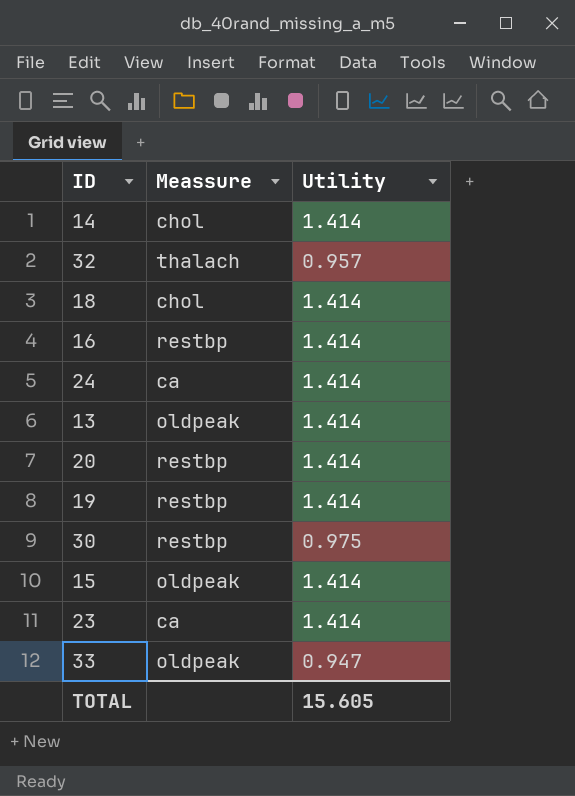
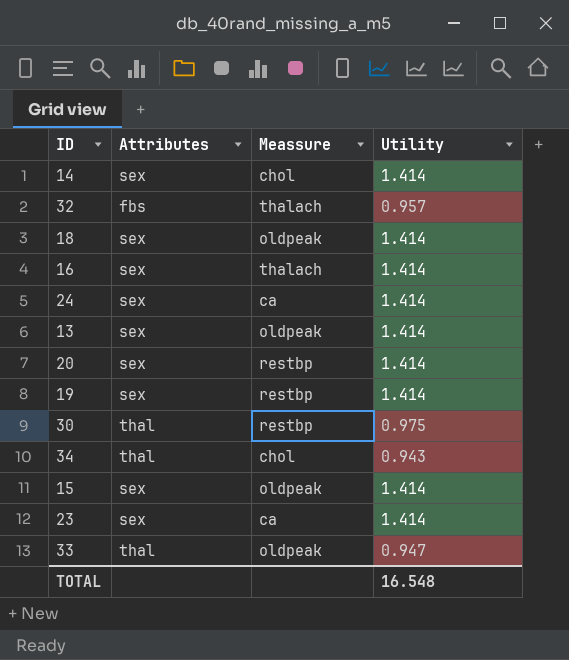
column Attributes | position: none -> 2
18 | Meassure: chol -> oldpeak
16 | Meassure: restbp -> thalach
row 34: none -> thal | chol | 0.943
TOTAL | Utility: 15.605 -> 16.548

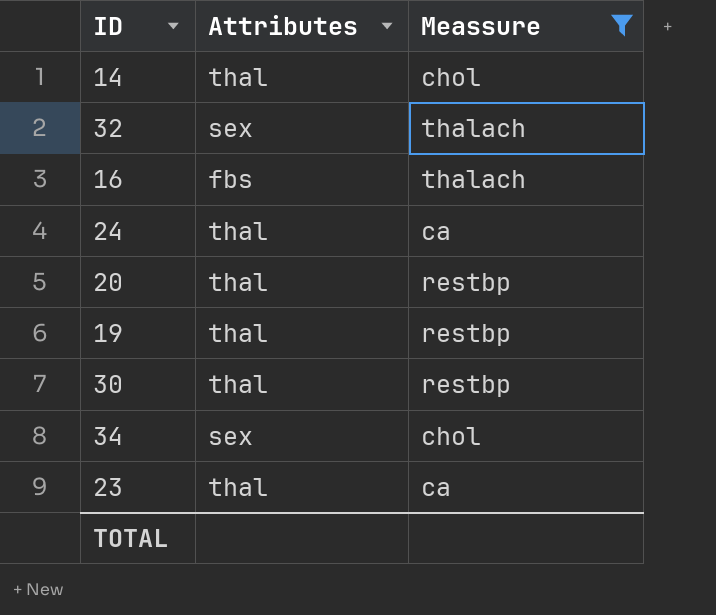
filter: none -> Meassure != oldpeak
column Utility | position: 4 -> none
14 | Attributes: sex -> thal
32 | Attributes: fbs -> sex
16 | Attributes: sex -> fbs
24 | Attributes: sex -> thal
20 | Attributes: sex -> thal
19 | Attributes: sex -> thal
34 | Attributes: thal -> sex
23 | Attributes: sex -> thal

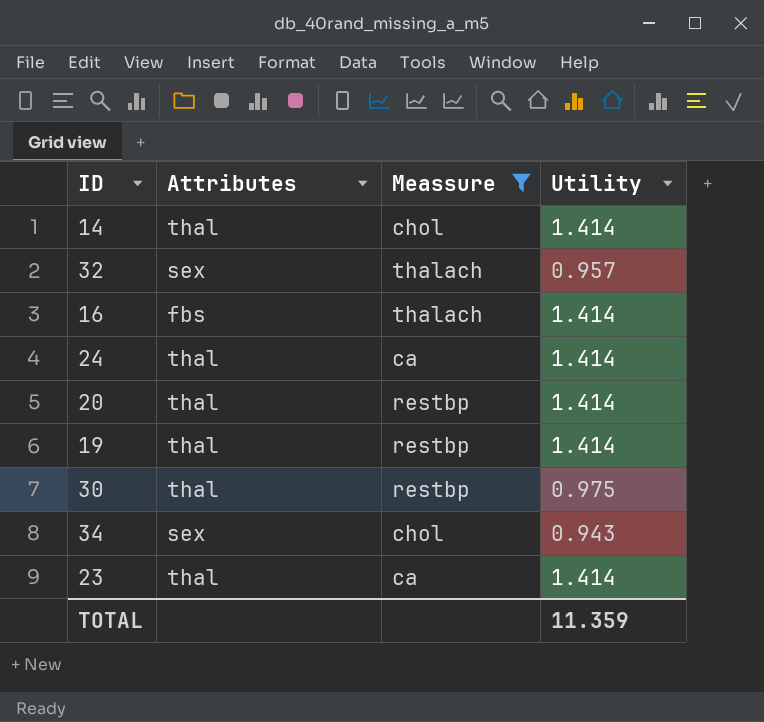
column Utility | position: none -> 4

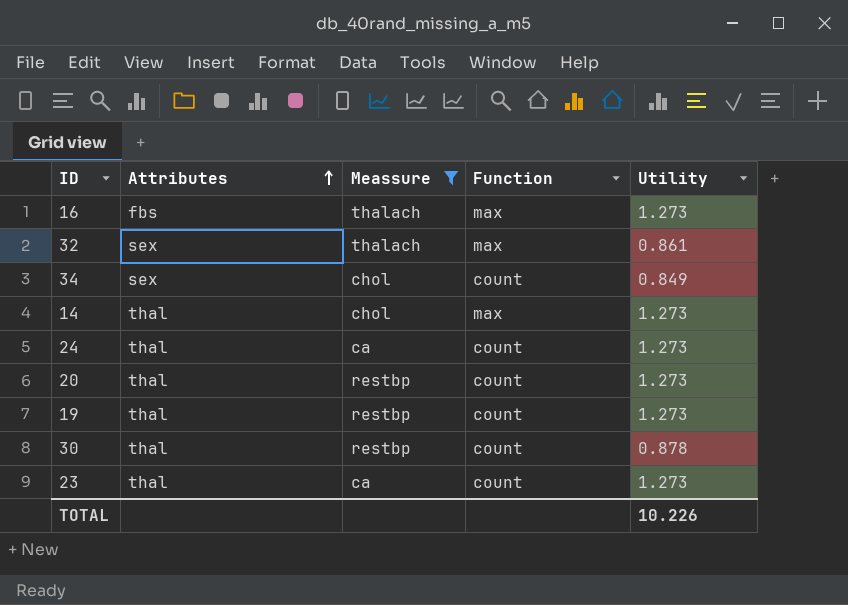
row order: none -> Attributes ascending
column Function | position: none -> 4
16 | Utility: 1.414 -> 1.273
32 | Utility: 0.957 -> 0.861
34 | Utility: 0.943 -> 0.849
14 | Utility: 1.414 -> 1.273
24 | Utility: 1.414 -> 1.273
20 | Utility: 1.414 -> 1.273
19 | Utility: 1.414 -> 1.273
30 | Utility: 0.975 -> 0.878
23 | Utility: 1.414 -> 1.273
TOTAL | Utility: 11.359 -> 10.226

